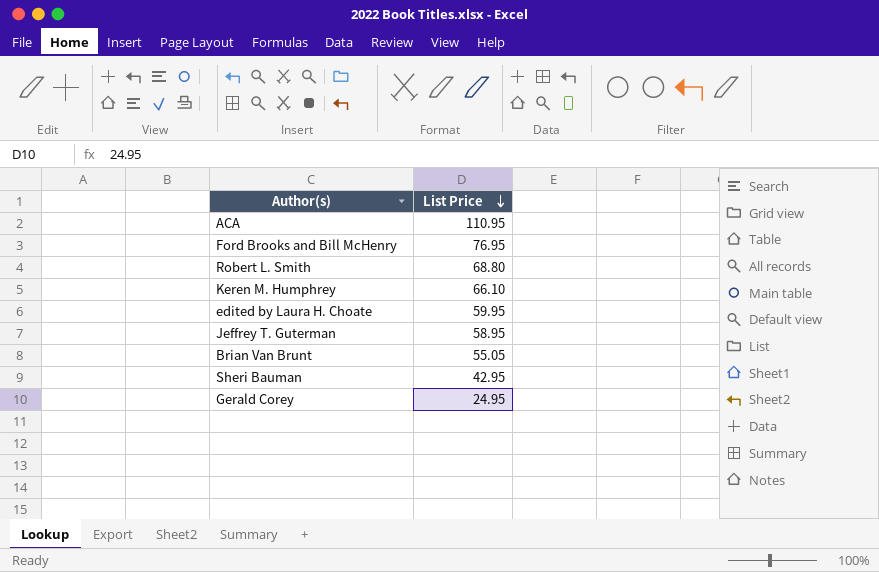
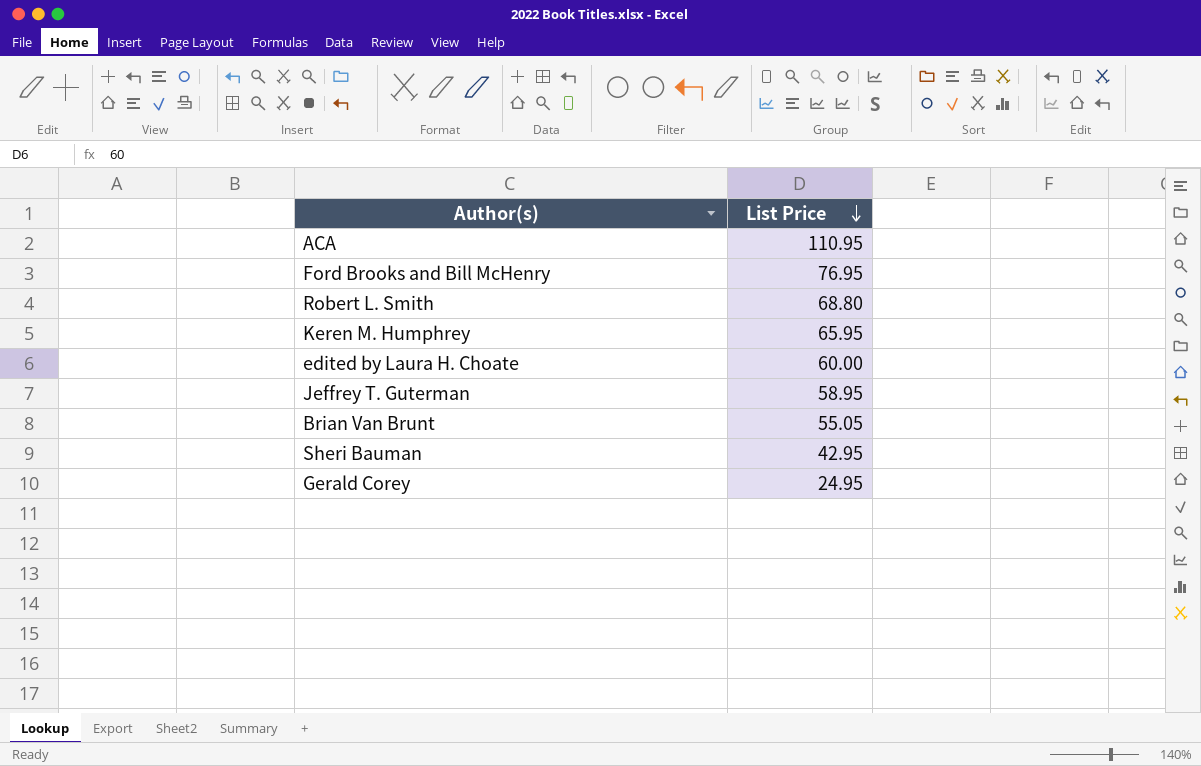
Keren M. Humphrey | List Price: 66.10 -> 65.95
edited by Laura H. Choate | List Price: 59.95 -> 60.00

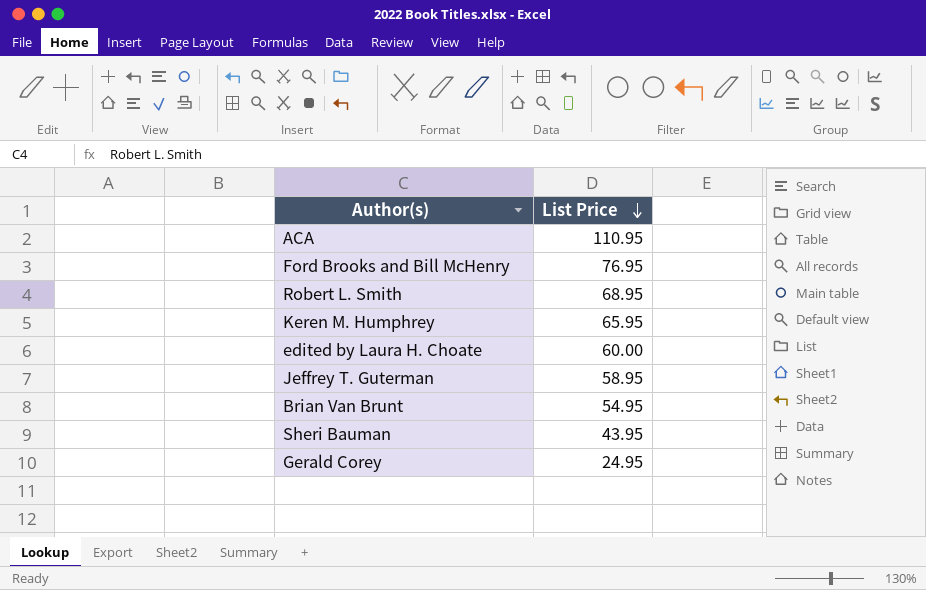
Robert L. Smith | List Price: 68.80 -> 68.95
Brian Van Brunt | List Price: 55.05 -> 54.95
Sheri Bauman | List Price: 42.95 -> 43.95

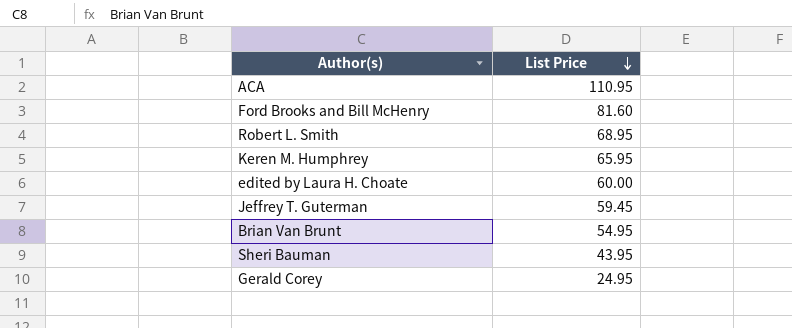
Ford Brooks and Bill McHenry | List Price: 76.95 -> 81.60
Jeffrey T. Guterman | List Price: 58.95 -> 59.45

